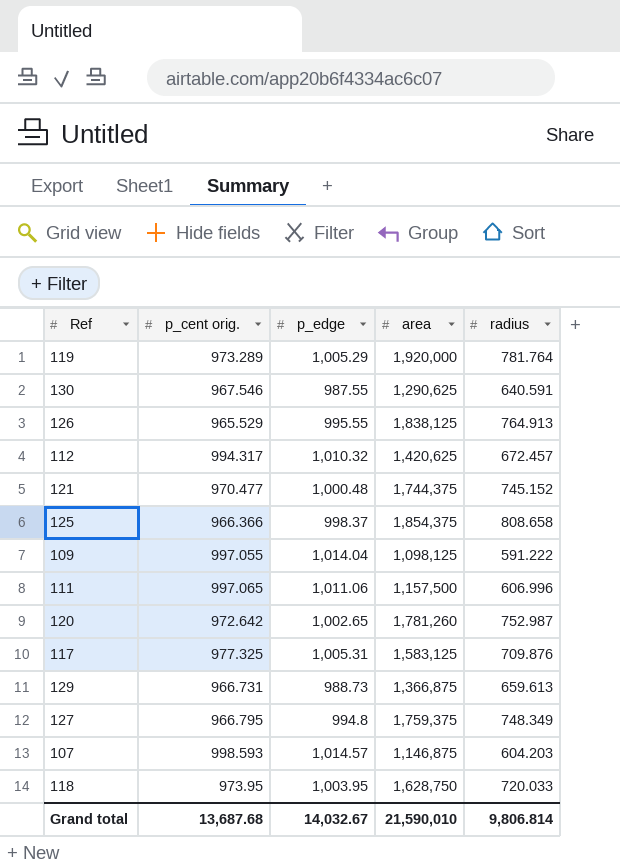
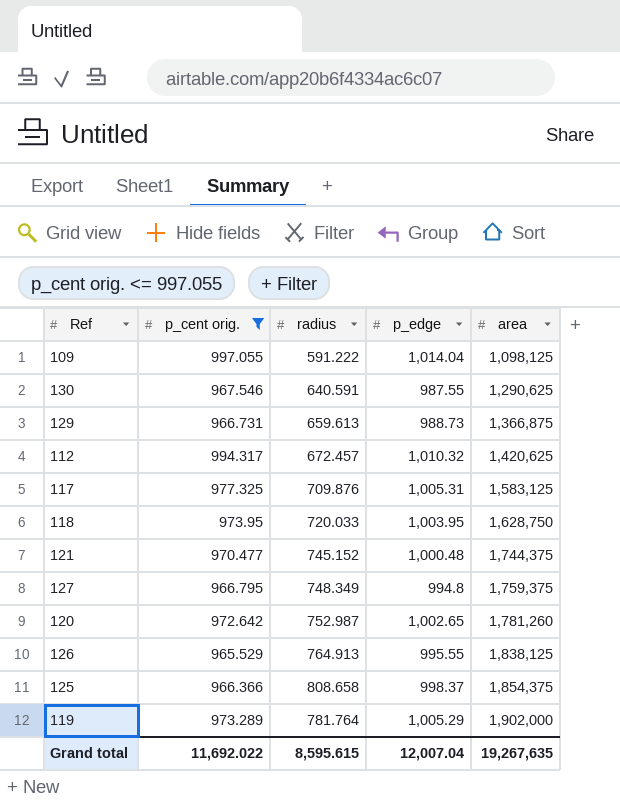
filter: none -> p_cent orig. <= 997.055
row order: none -> area ascending
column radius | position: 5 -> 3
119 | area: 1,920,000 -> 1,902,000
Grand total | p_cent orig.: 13,687.68 -> 11,692.022
Grand total | radius: 9,806.814 -> 8,595.615
Grand total | p_edge: 14,032.67 -> 12,007.04
Grand total | area: 21,590,010 -> 19,267,635

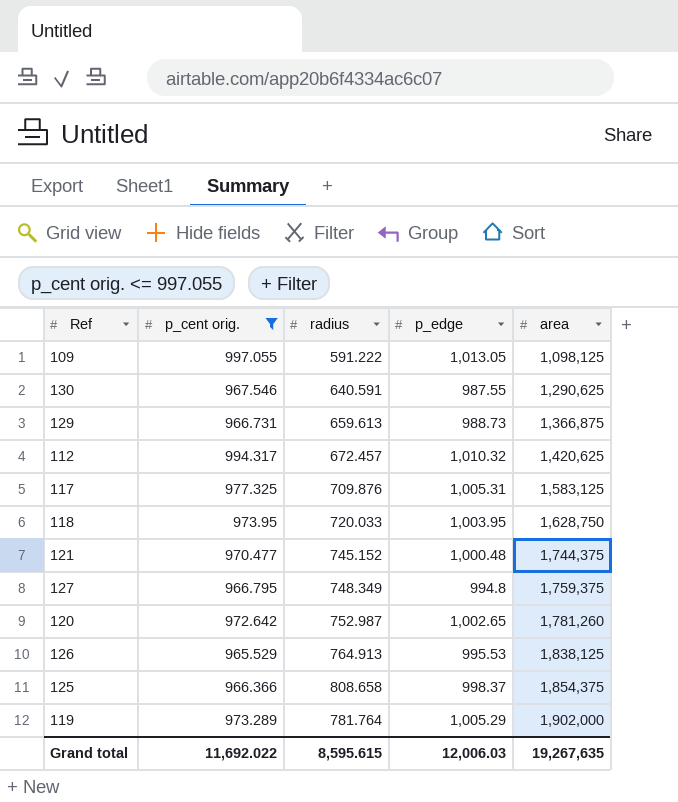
109 | p_edge: 1,014.04 -> 1,013.05
126 | p_edge: 995.55 -> 995.53
Grand total | p_edge: 12,007.04 -> 12,006.03

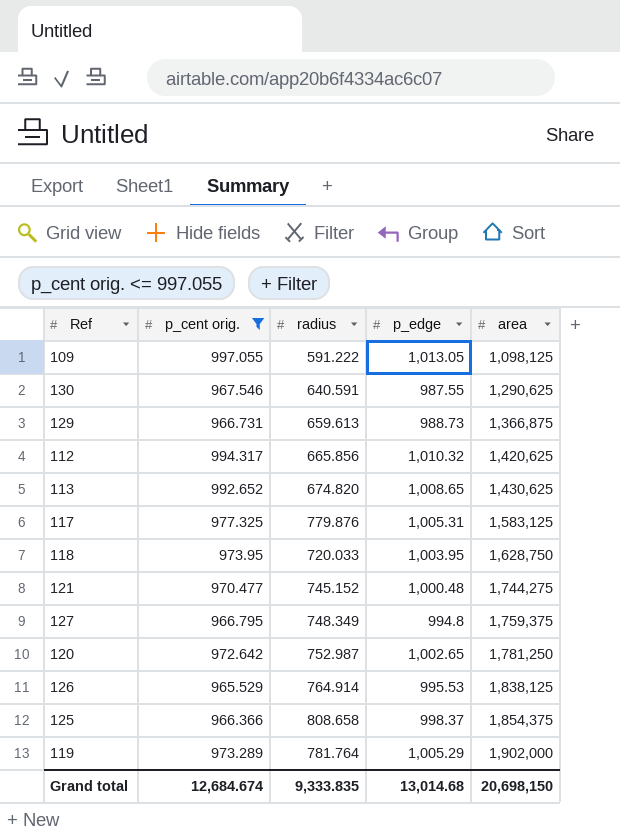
112 | radius: 672.457 -> 665.856
row 113: none -> 992.652 | 674.820 | 1,008.65 | 1,430,625
117 | radius: 709.876 -> 779.876
121 | area: 1,744,375 -> 1,744,275
120 | area: 1,781,260 -> 1,781,250
126 | radius: 764.913 -> 764.914
Grand total | p_cent orig.: 11,692.022 -> 12,684.674
Grand total | radius: 8,595.615 -> 9,333.835
Grand total | p_edge: 12,006.03 -> 13,014.68
Grand total | area: 19,267,635 -> 20,698,150

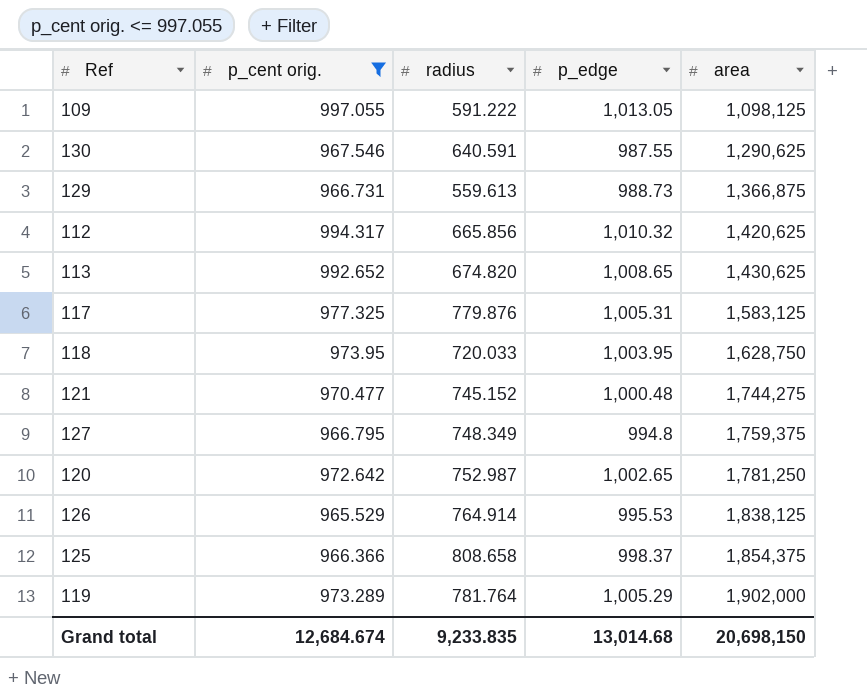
129 | radius: 659.613 -> 559.613
Grand total | radius: 9,333.835 -> 9,233.835

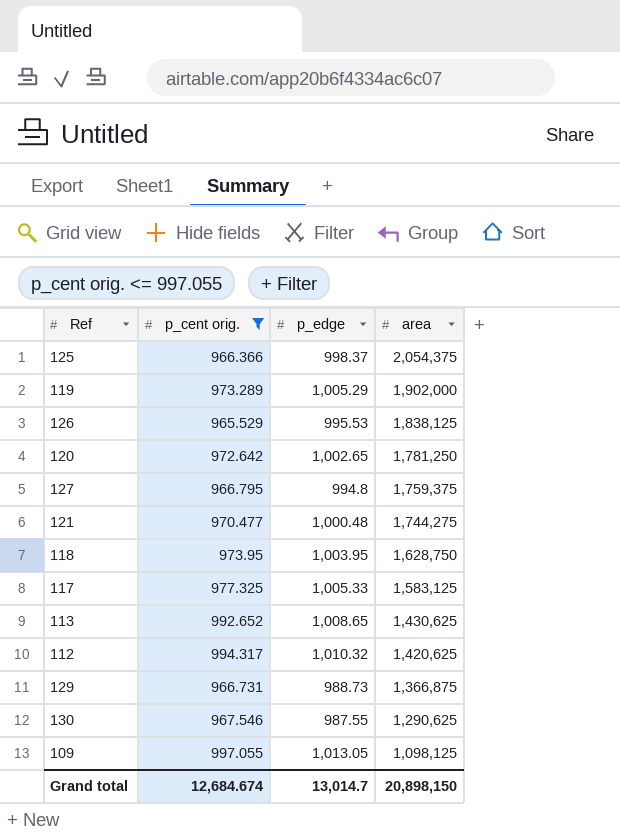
row order: area ascending -> area descending
column radius | position: 3 -> none
125 | area: 1,854,375 -> 2,054,375
117 | p_edge: 1,005.31 -> 1,005.33
Grand total | p_edge: 13,014.68 -> 13,014.7
Grand total | area: 20,698,150 -> 20,898,150

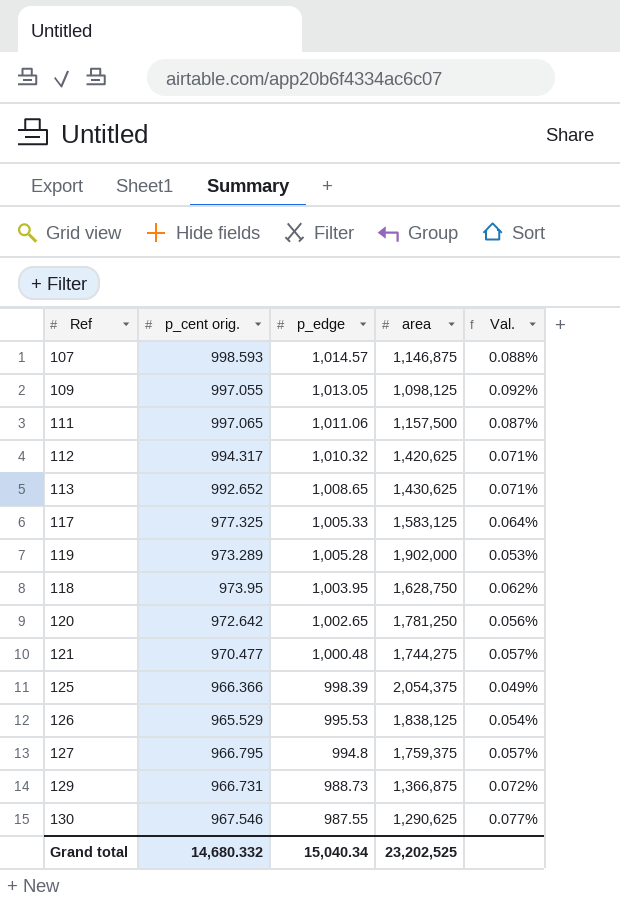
filter: p_cent orig. <= 997.055 -> none
row order: area descending -> p_edge descending
column Val. | formula: none -> [p_edge] / [area]
119 | p_edge: 1,005.29 -> 1,005.28
125 | p_edge: 998.37 -> 998.39
Grand total | p_cent orig.: 12,684.674 -> 14,680.332
Grand total | p_edge: 13,014.7 -> 15,040.34
Grand total | area: 20,898,150 -> 23,202,525

